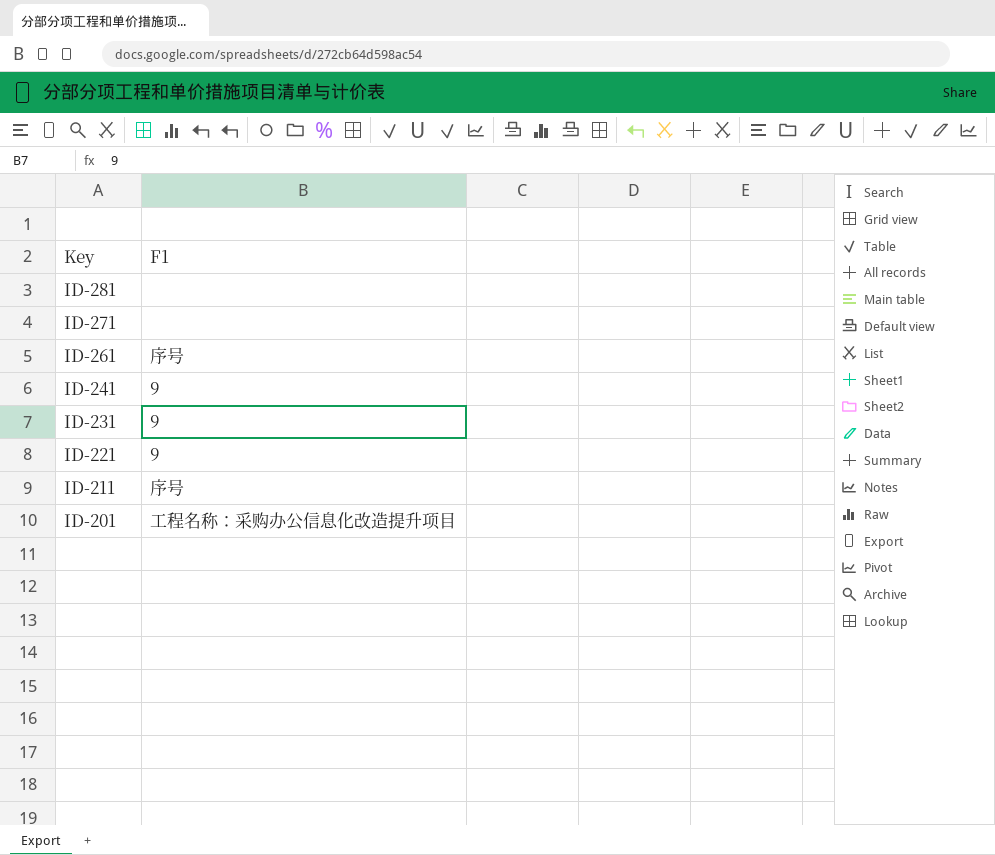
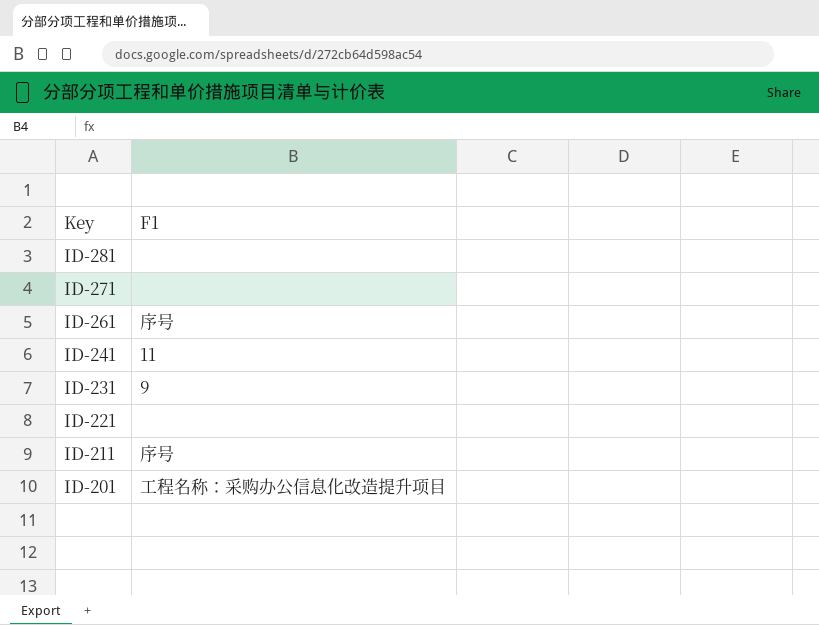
ID-241 | F1: 9 -> 11
ID-221 | F1: 9 -> none

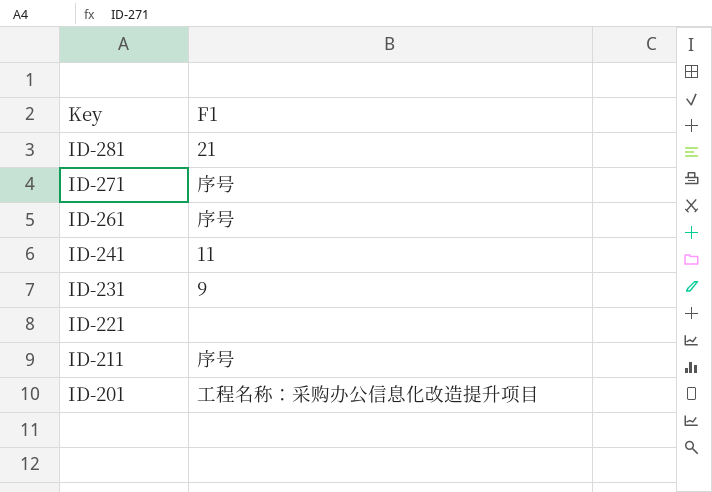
ID-281 | F1: none -> 21
ID-271 | F1: none -> 序号

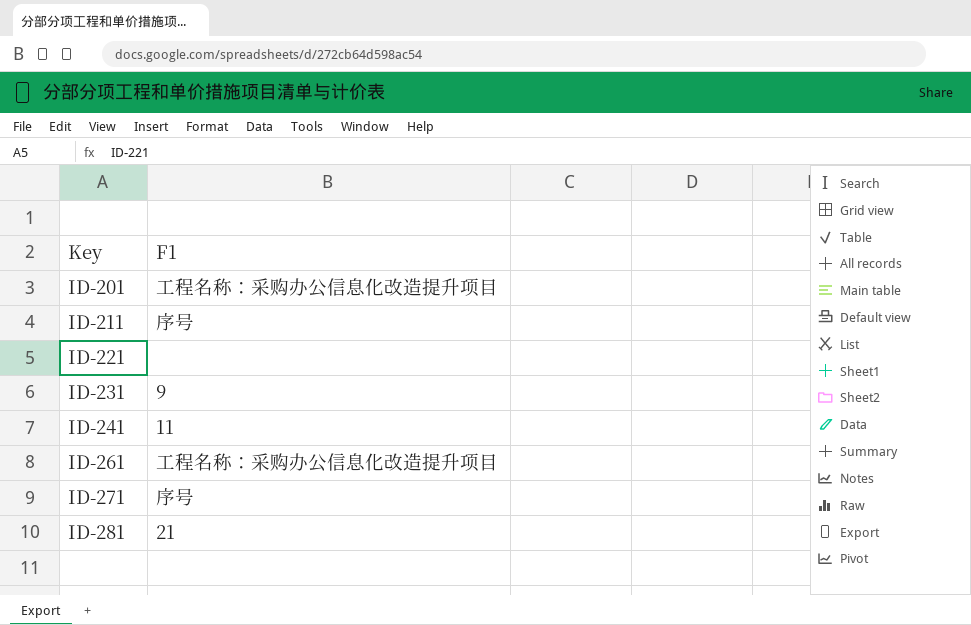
row order: Key descending -> Key ascending
ID-261 | F1: 序号 -> 工程名称：采购办公信息化改造提升项目

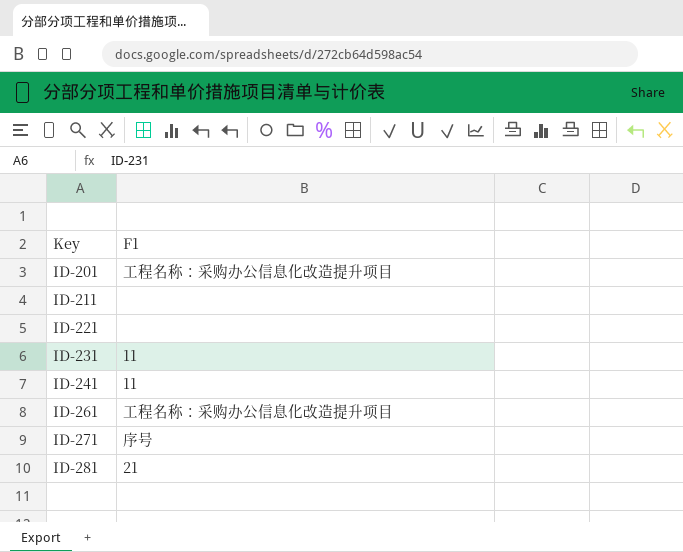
ID-211 | F1: 序号 -> none
ID-231 | F1: 9 -> 11

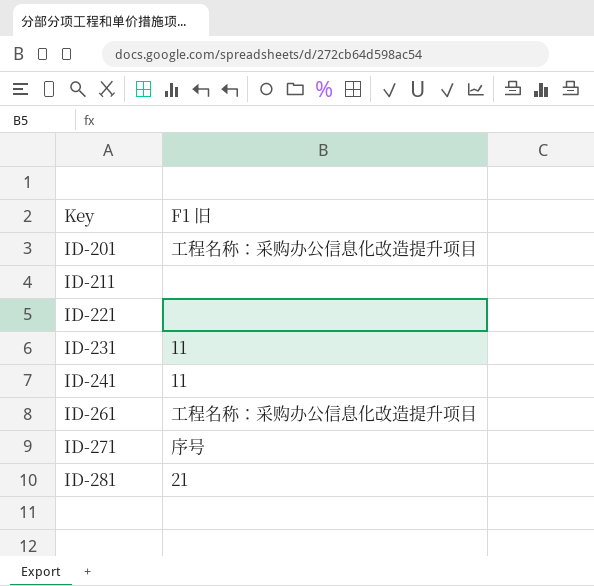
column name: F1 -> F1 旧

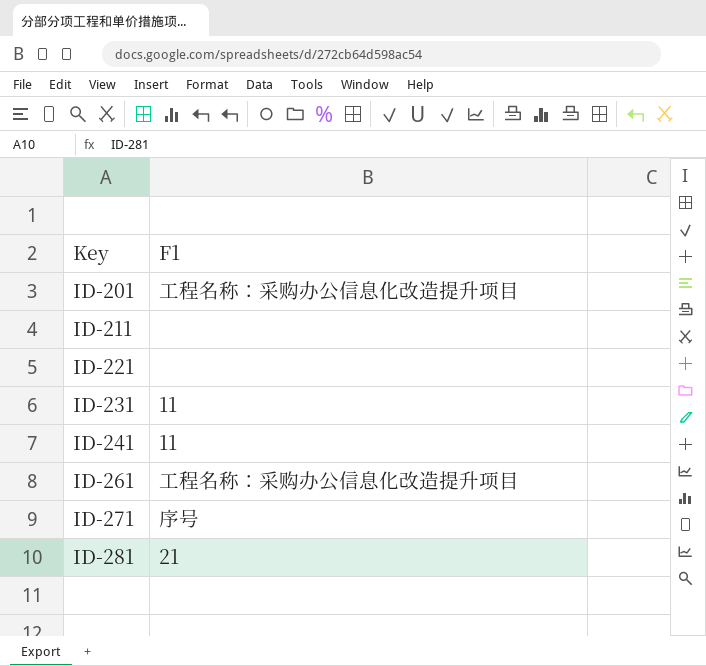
column name: F1 旧 -> F1

